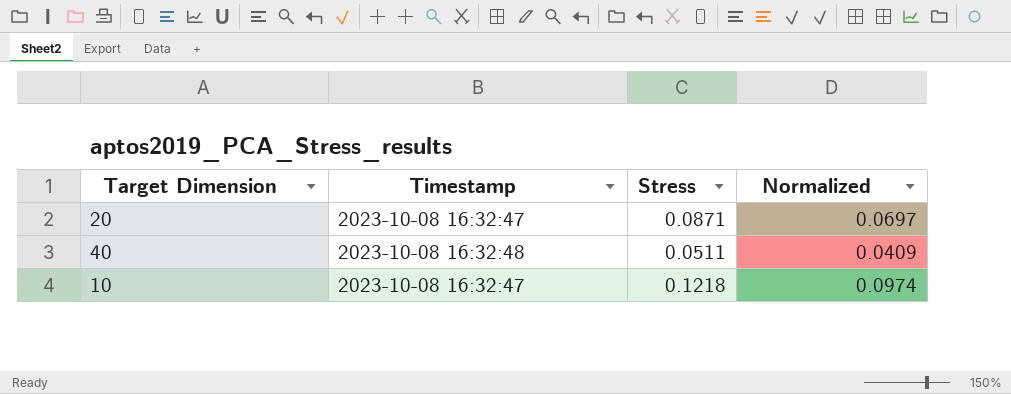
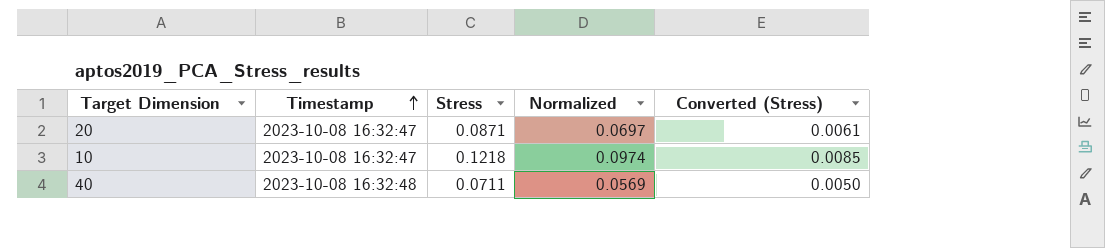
row order: none -> Timestamp ascending
column Converted (Stress) | formula: none -> [Stress] * 0.07
40 | Stress: 0.0511 -> 0.0711
40 | Normalized: 0.0409 -> 0.0569

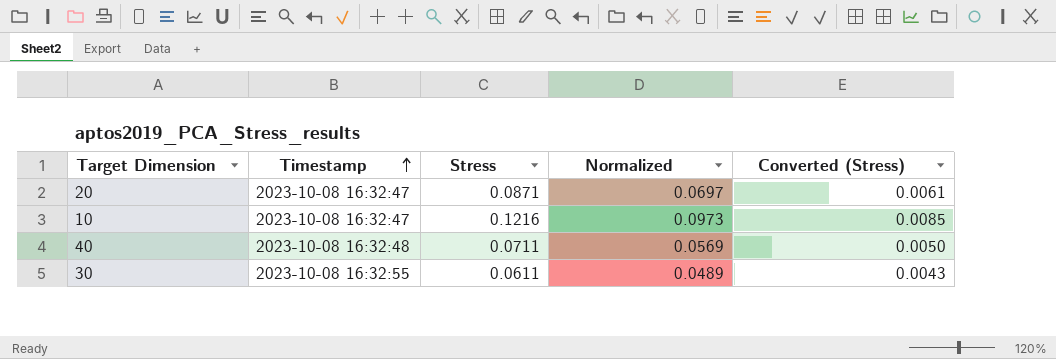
10 | Stress: 0.1218 -> 0.1216
10 | Normalized: 0.0974 -> 0.0973
row 30: none -> 2023-10-08 16:32:55 | 0.0611 | 0.0489 | 0.0043

